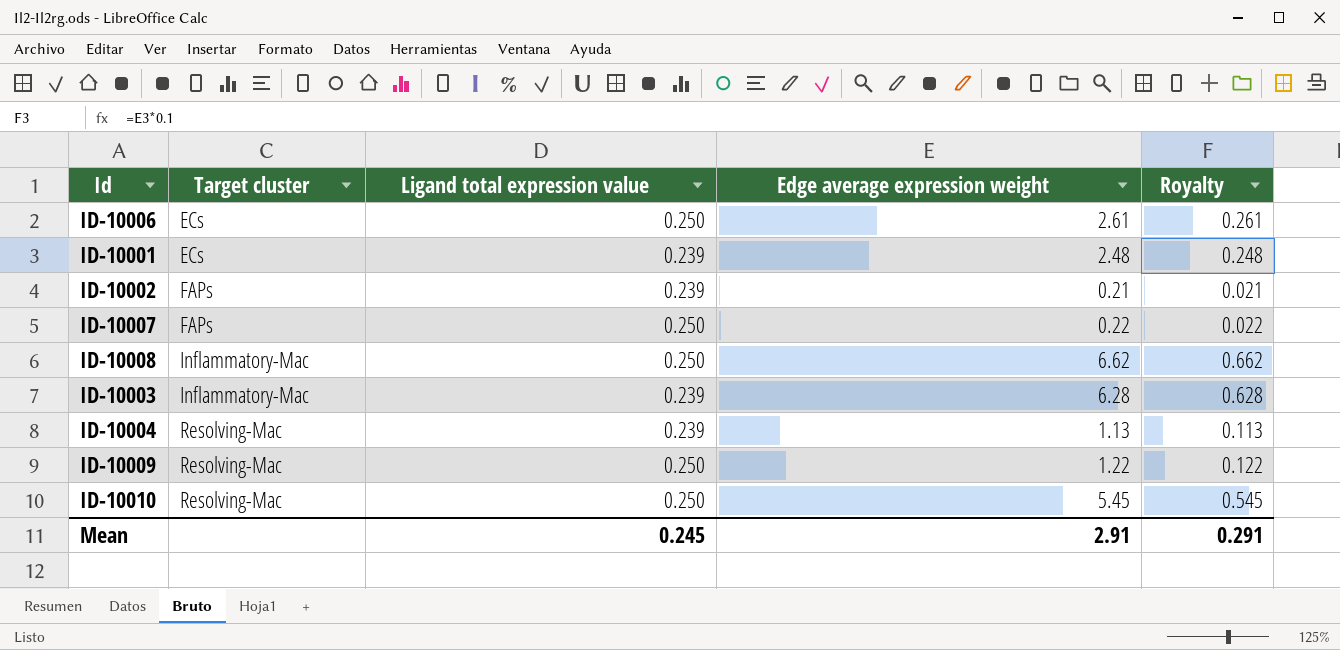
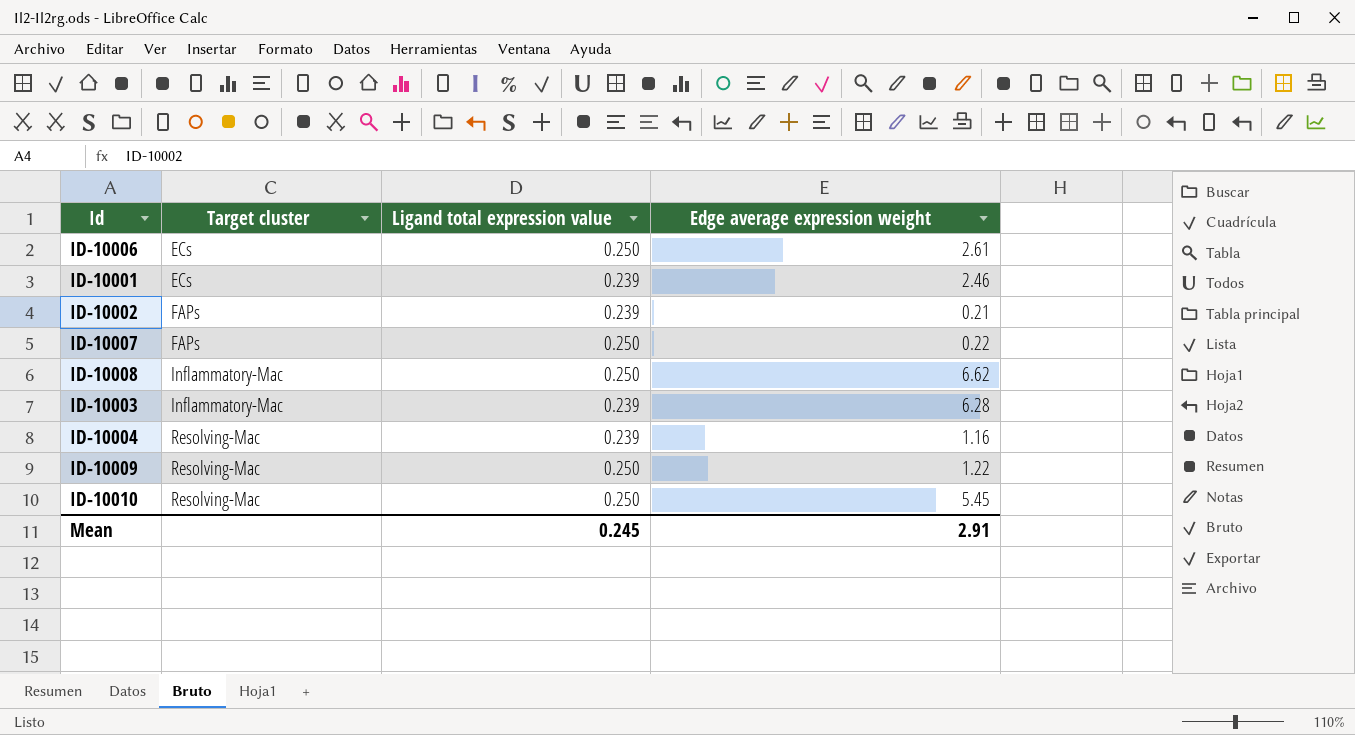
column Royalty | formula: [Edge average expression weight] * 0.1 -> none
ID-10001 | Edge average expression weight: 2.48 -> 2.46
ID-10004 | Edge average expression weight: 1.13 -> 1.16

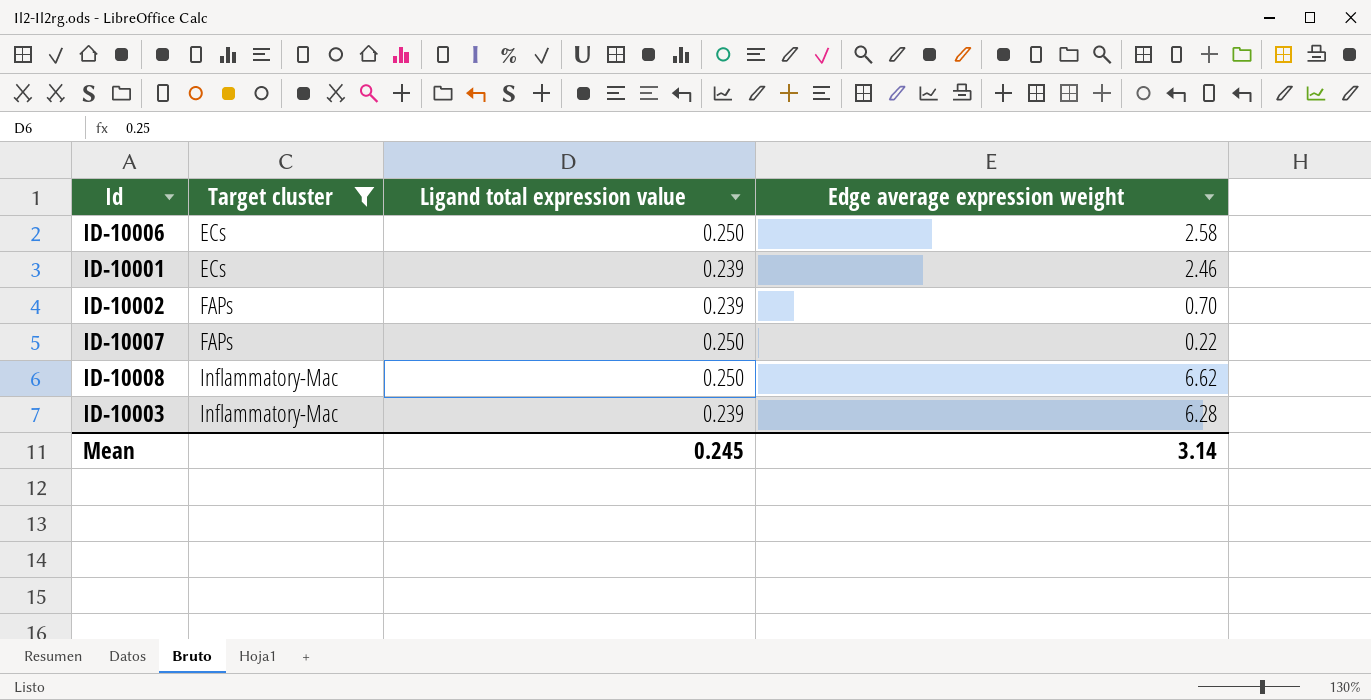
filter: none -> Target cluster != Resolving-Mac
ID-10006 | Edge average expression weight: 2.61 -> 2.58
ID-10002 | Edge average expression weight: 0.21 -> 0.70
Mean | Edge average expression weight: 2.91 -> 3.14

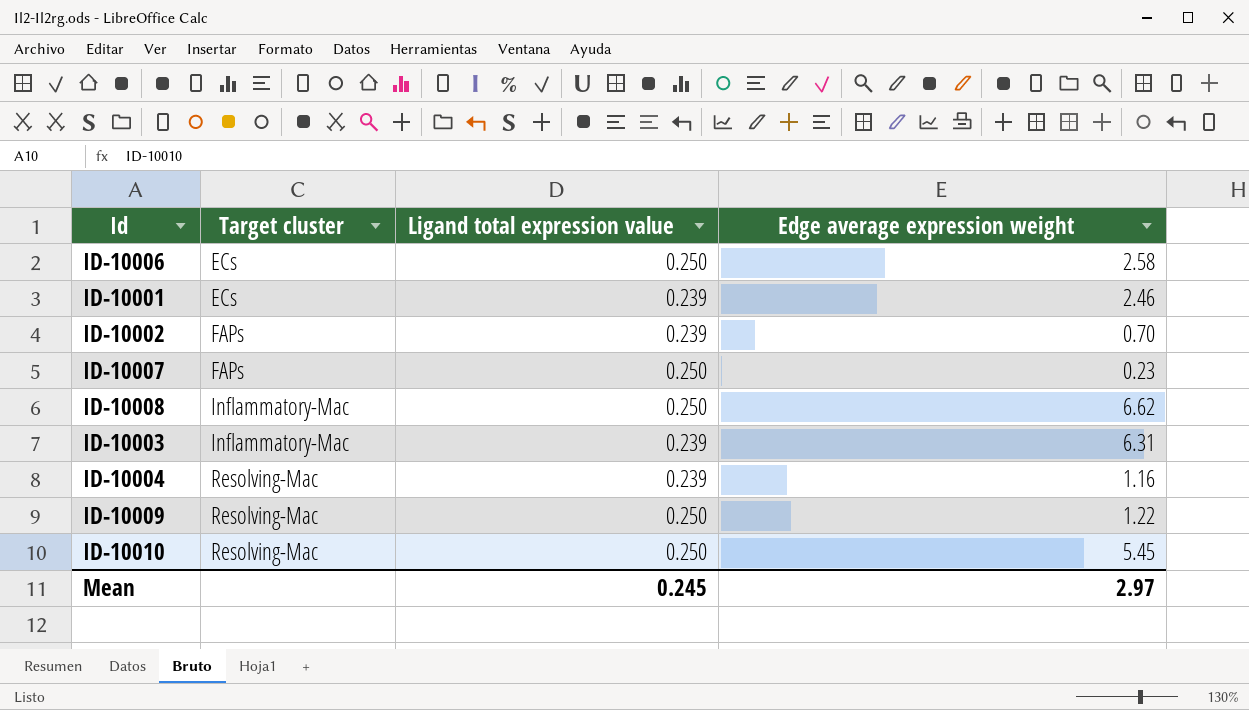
filter: Target cluster != Resolving-Mac -> none
ID-10007 | Edge average expression weight: 0.22 -> 0.23
ID-10003 | Edge average expression weight: 6.28 -> 6.31
Mean | Edge average expression weight: 3.14 -> 2.97

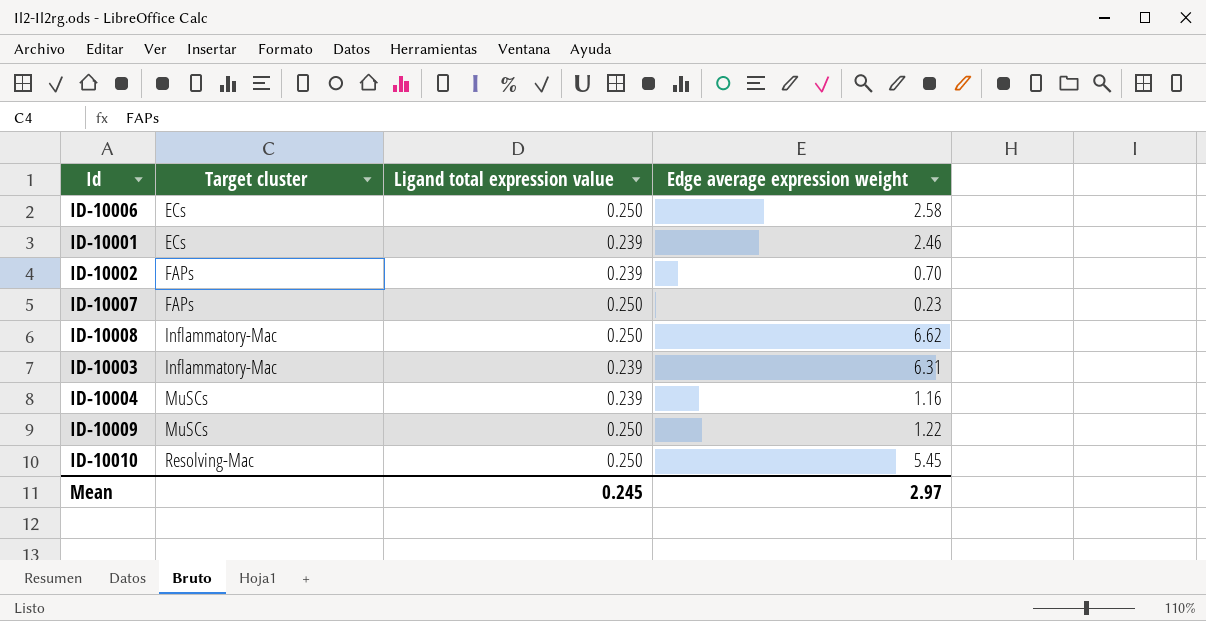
ID-10004 | Target cluster: Resolving-Mac -> MuSCs
ID-10009 | Target cluster: Resolving-Mac -> MuSCs

